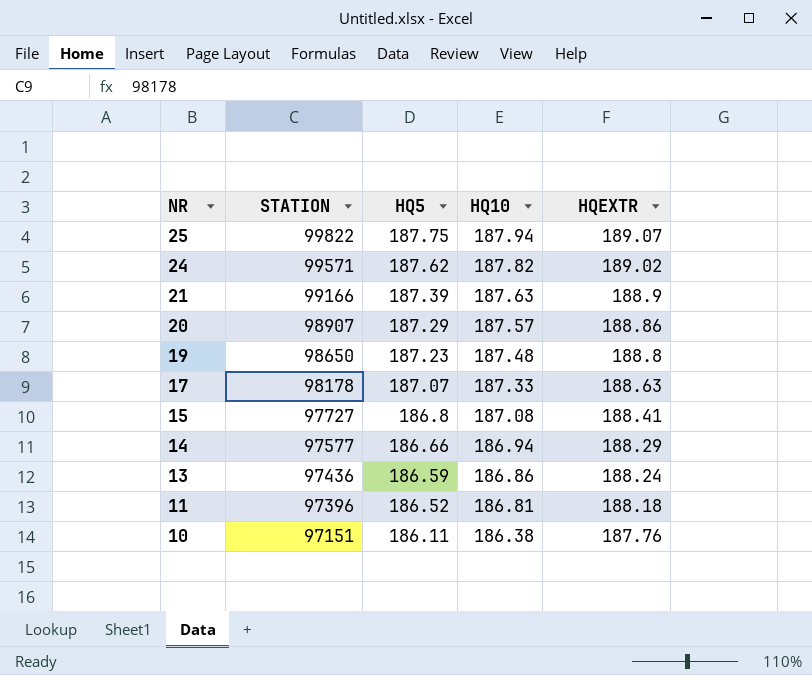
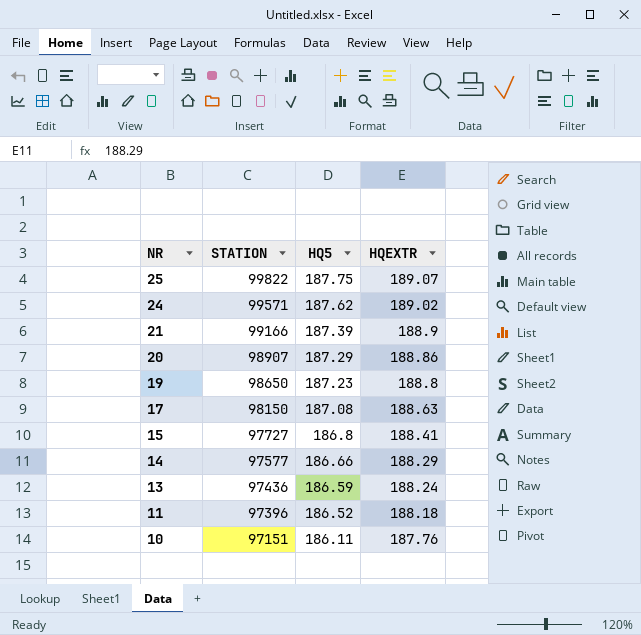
column HQ10 | position: 4 -> none
17 | STATION: 98178 -> 98150
17 | HQ5: 187.07 -> 187.08

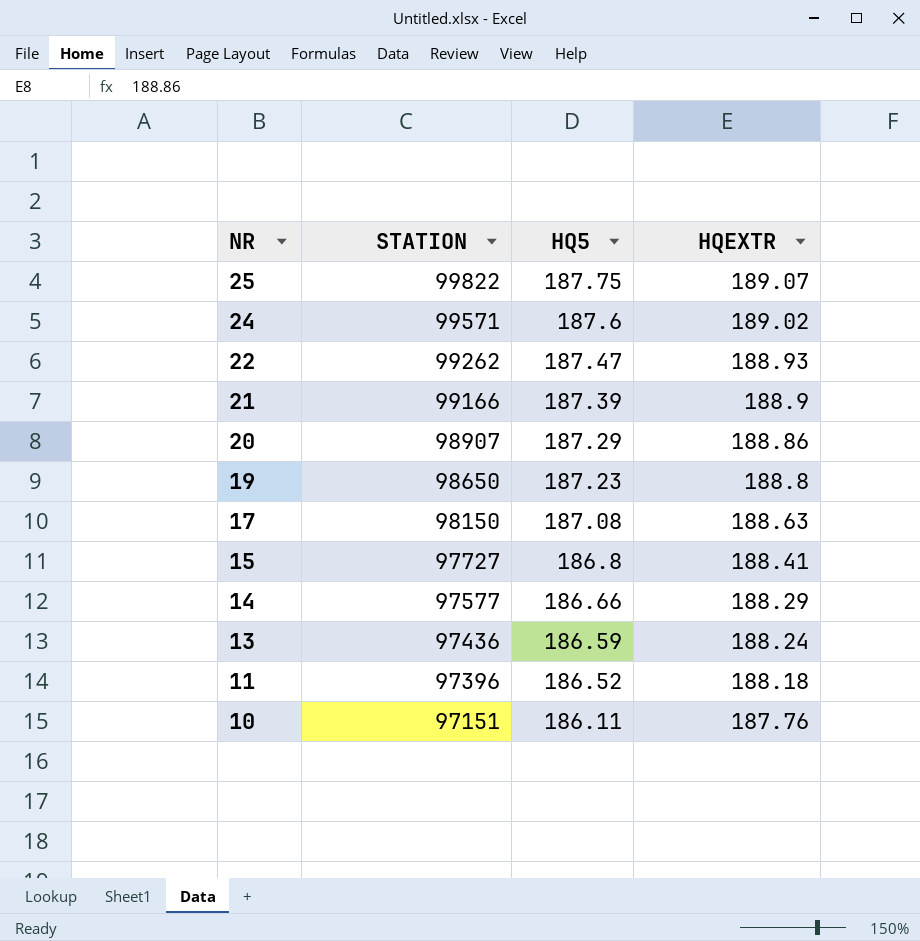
24 | HQ5: 187.62 -> 187.6
row 22: none -> 99262 | 187.47 | 188.93

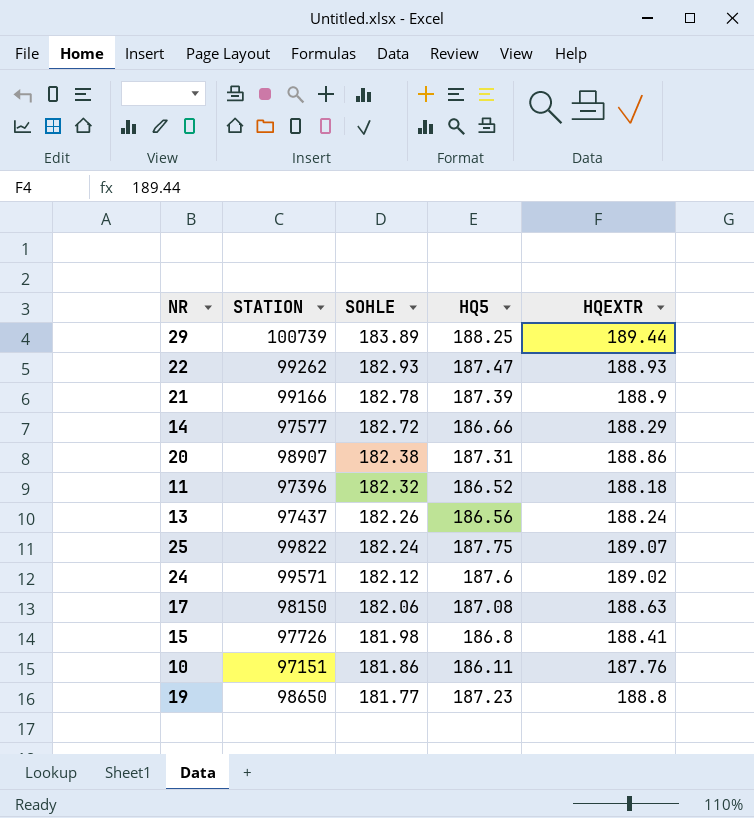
row order: NR descending -> SOHLE descending
column SOHLE | position: none -> 3
row 29: none -> 100739 | 183.89 | 188.25 | 189.44
20 | HQ5: 187.29 -> 187.31
13 | STATION: 97436 -> 97437
13 | HQ5: 186.59 -> 186.56
15 | STATION: 97727 -> 97726

